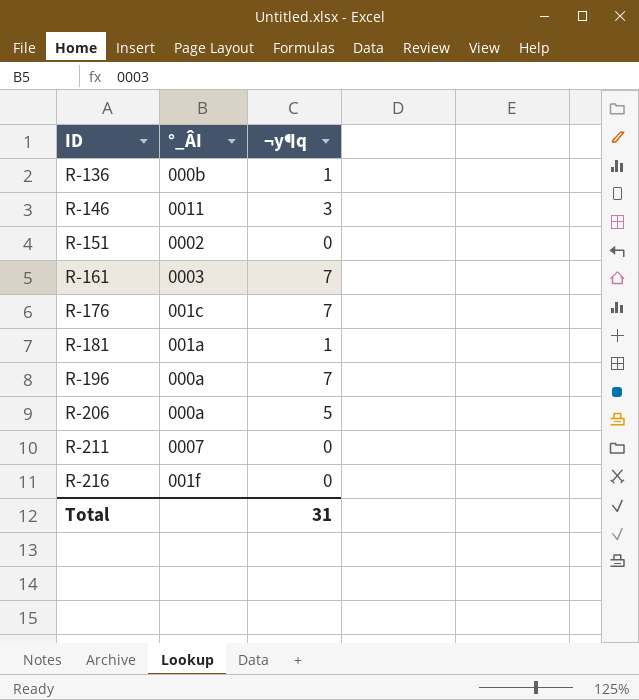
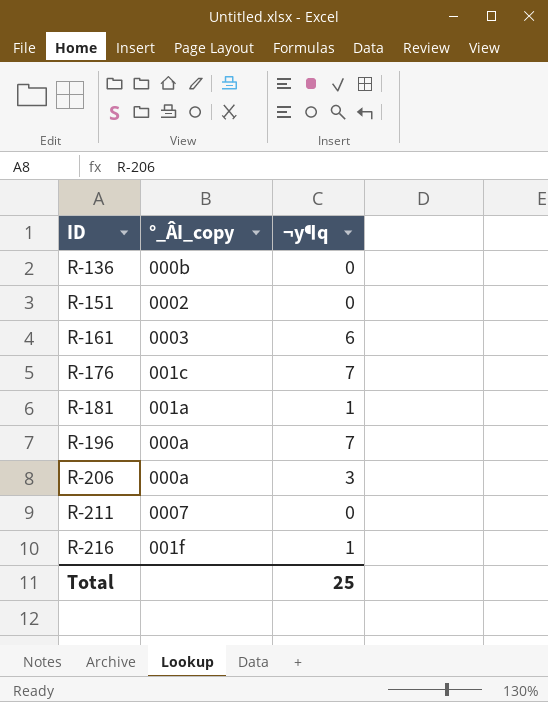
column name: °_ÂI -> °_ÂI_copy
row R-146: 0011 | 3 -> none
R-136 | ¬y¶q: 1 -> 0
R-161 | ¬y¶q: 7 -> 6
R-206 | ¬y¶q: 5 -> 3
R-216 | ¬y¶q: 0 -> 1
Total | ¬y¶q: 31 -> 25

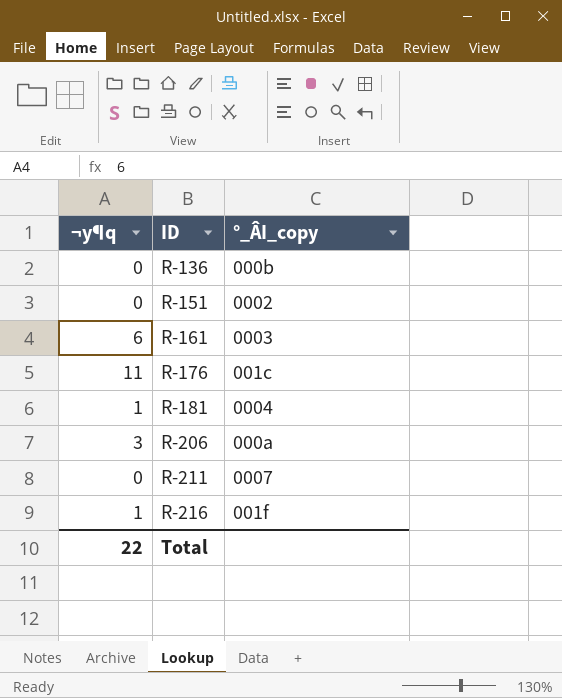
column ¬y¶q | position: 3 -> 1
row R-196: 000a | 7 -> none
R-176 | ¬y¶q: 7 -> 11
R-181 | °_ÂI_copy: 001a -> 0004
Total | ¬y¶q: 25 -> 22

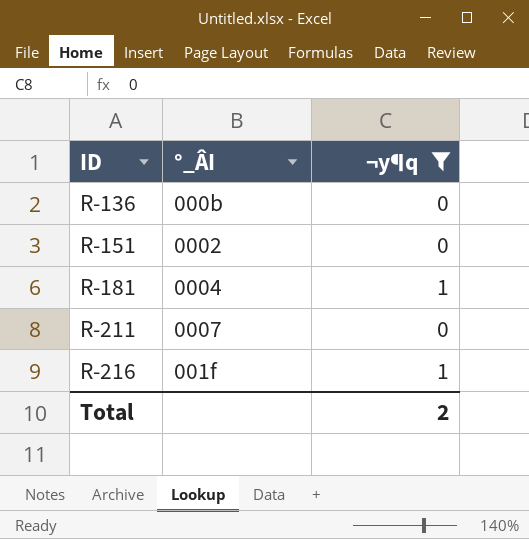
filter: none -> ¬y¶q <= 1
column name: °_ÂI_copy -> °_ÂI
column ¬y¶q | position: 1 -> 3
Total | ¬y¶q: 22 -> 2

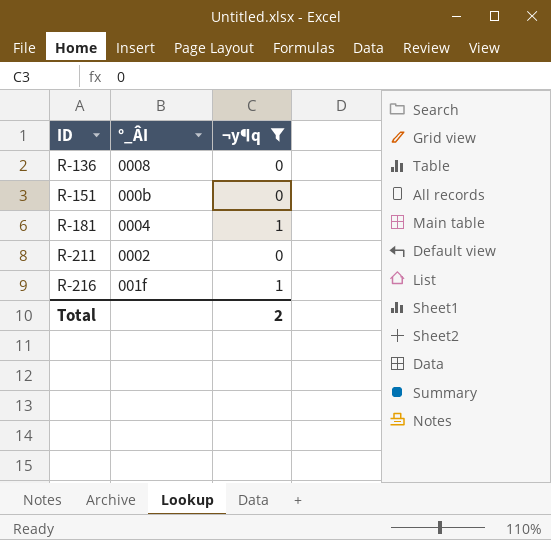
R-136 | °_ÂI: 000b -> 0008
R-151 | °_ÂI: 0002 -> 000b
R-211 | °_ÂI: 0007 -> 0002

